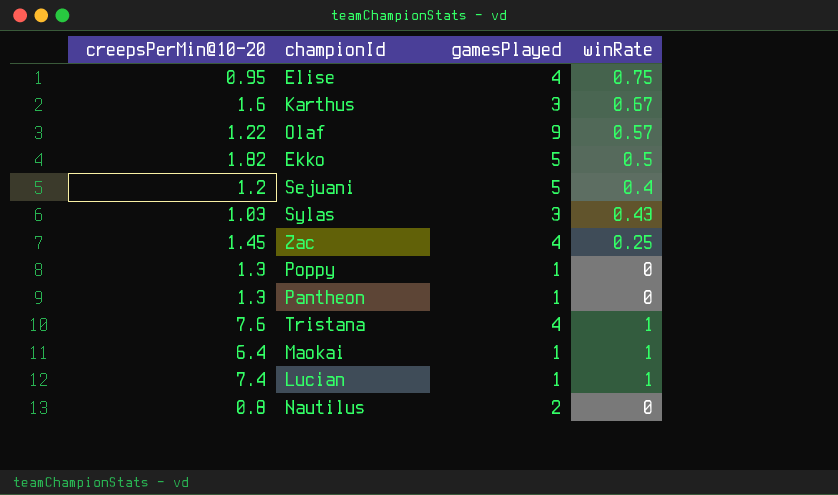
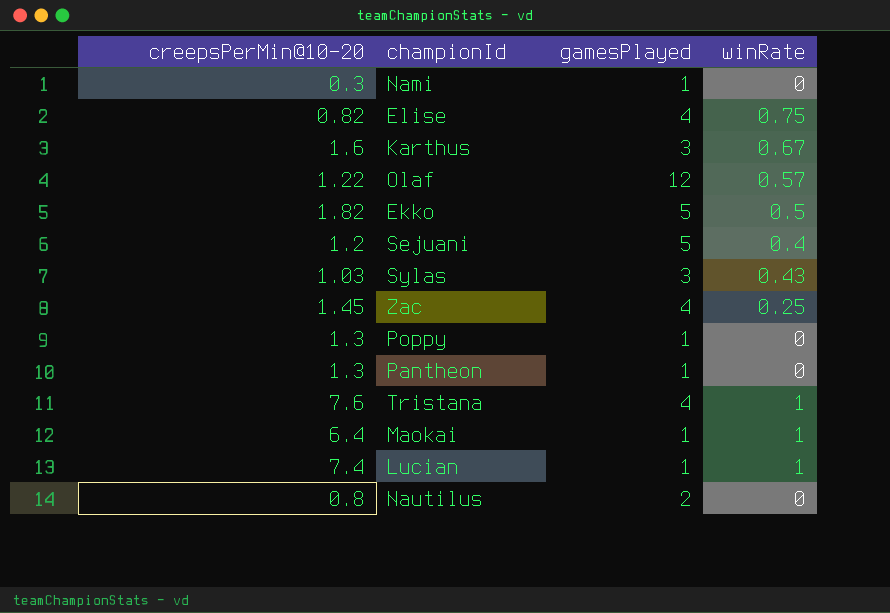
row Nami: none -> 0.3 | 1 | 0
Elise | creepsPerMin@10-20: 0.95 -> 0.82
Olaf | gamesPlayed: 9 -> 12

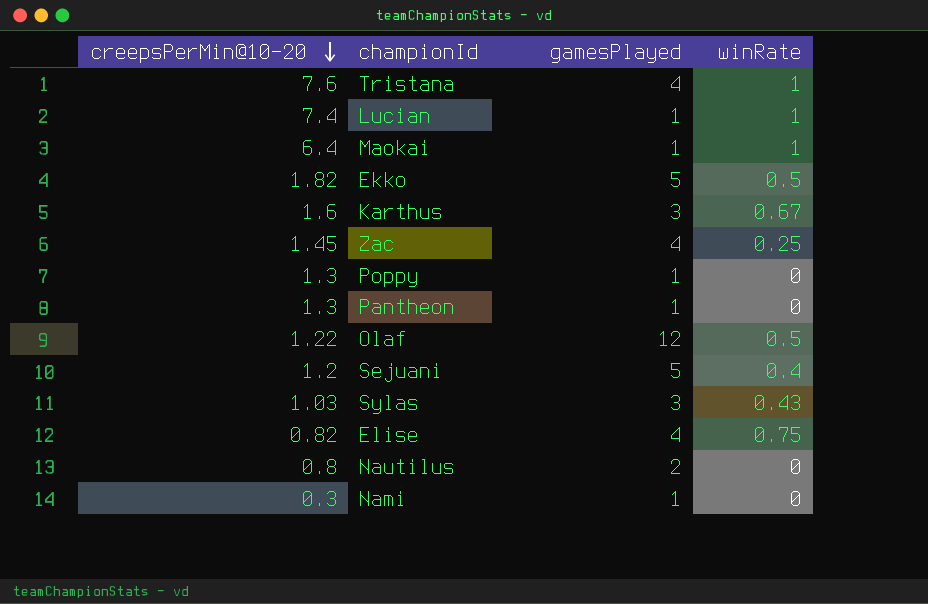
row order: none -> creepsPerMin@10-20 descending
Olaf | winRate: 0.57 -> 0.5

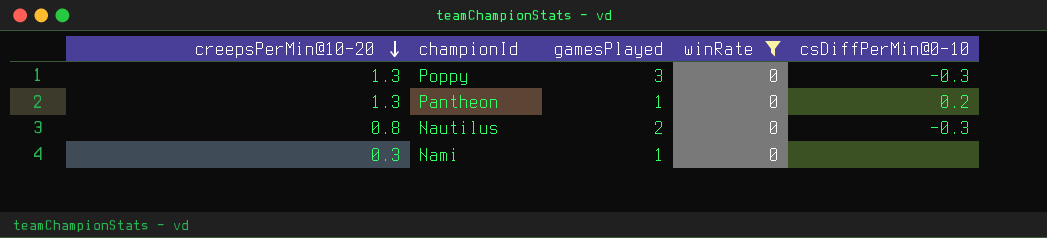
filter: none -> winRate = 0
column csDiffPerMin@0-10 | position: none -> 5
Poppy | gamesPlayed: 1 -> 3

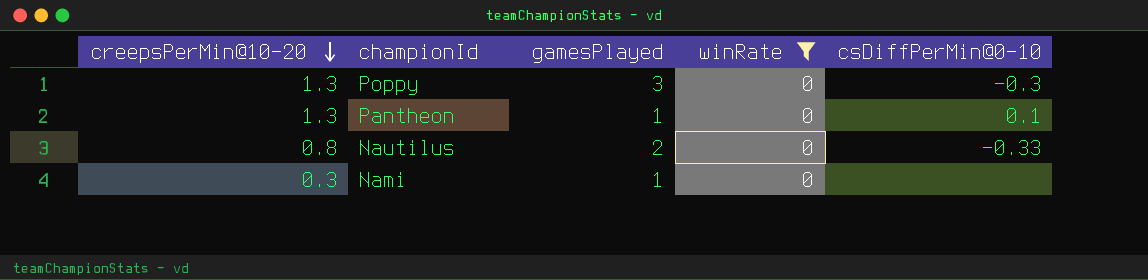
Pantheon | csDiffPerMin@0-10: 0.2 -> 0.1
Nautilus | csDiffPerMin@0-10: -0.3 -> -0.33

